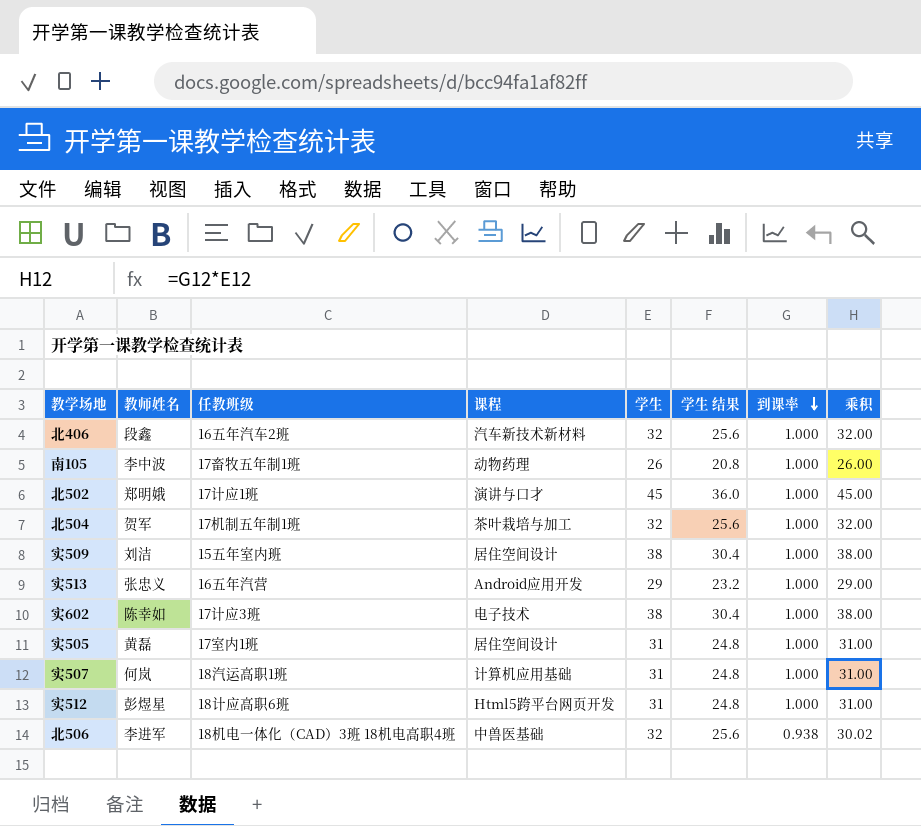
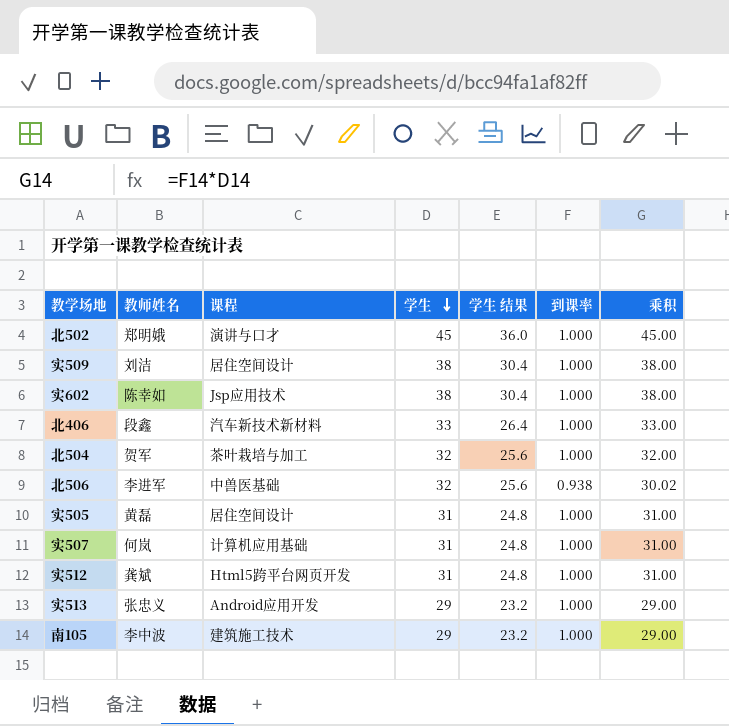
row order: 到课率 descending -> 学生 descending
column 任教班级 | position: 3 -> none
实602 | 课程: 电子技术 -> Jsp应用技术
北406 | 学生: 32 -> 33
北406 | 学生 结果: 25.6 -> 26.4
北406 | 乘积: 32.00 -> 33.00
实512 | 教师姓名: 彭煜星 -> 龚斌
南105 | 课程: 动物药理 -> 建筑施工技术
南105 | 学生: 26 -> 29
南105 | 学生 结果: 20.8 -> 23.2
南105 | 乘积: 26.00 -> 29.00

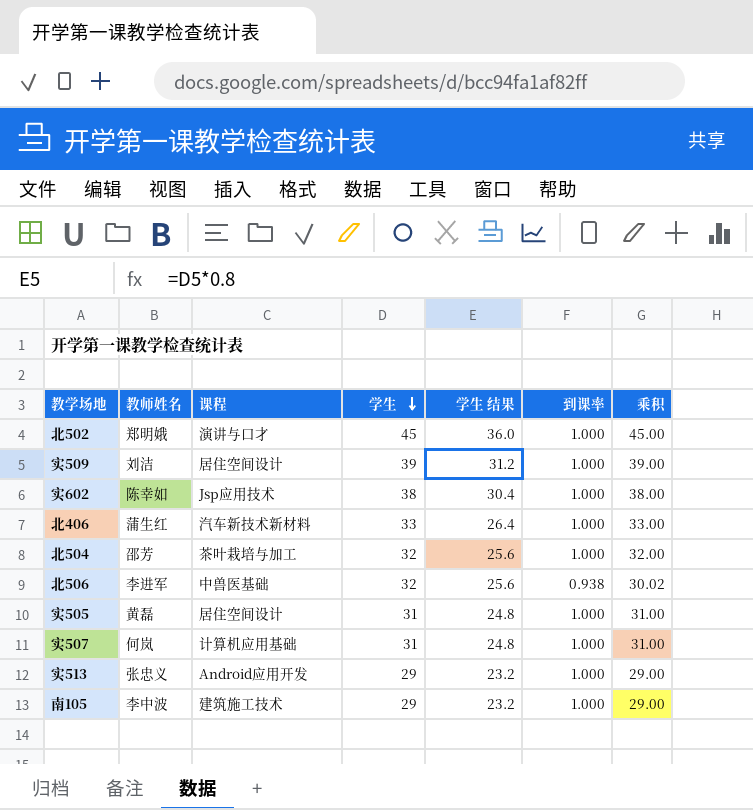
row 实512: 龚斌 | Html5跨平台网页开发 | 31 | 24.8 | 1.000 | 31.00 -> none
实509 | 学生: 38 -> 39
实509 | 学生 结果: 30.4 -> 31.2
实509 | 乘积: 38.00 -> 39.00
北406 | 教师姓名: 段鑫 -> 蒲生红
北504 | 教师姓名: 贺军 -> 邵芳

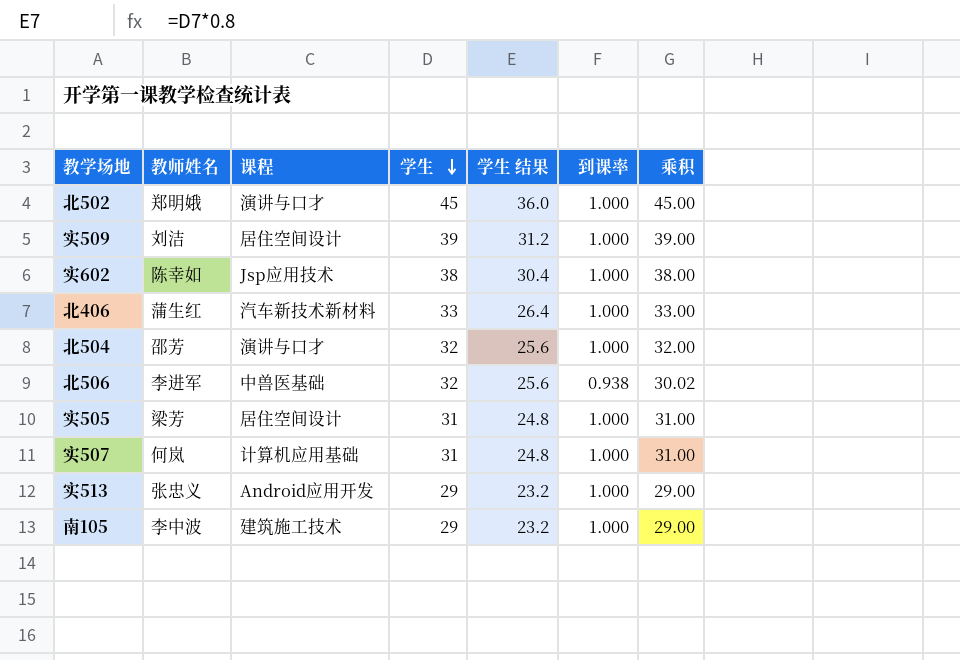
北504 | 课程: 茶叶栽培与加工 -> 演讲与口才
实505 | 教师姓名: 黄磊 -> 梁芳

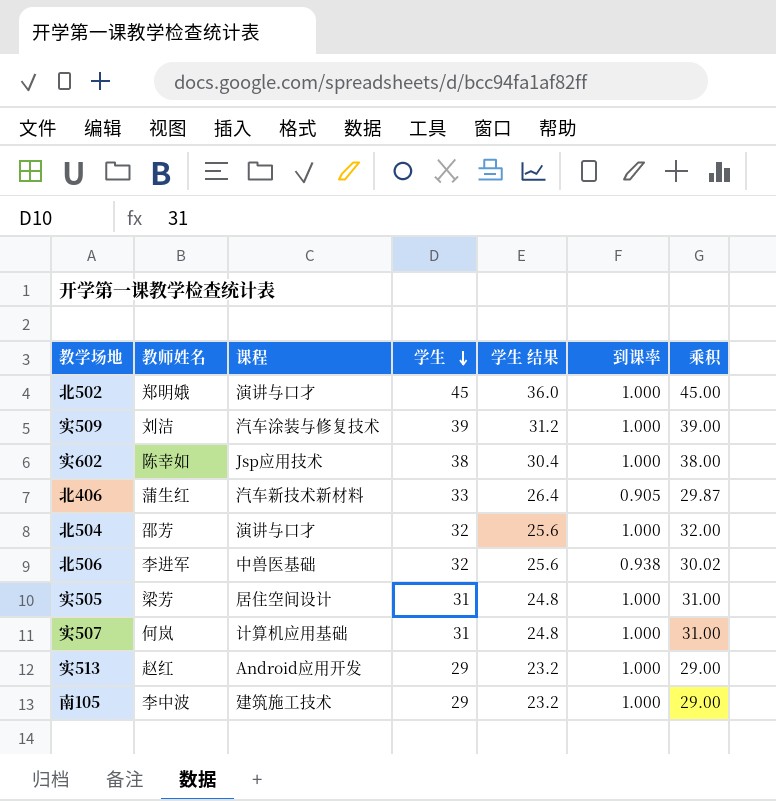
实509 | 课程: 居住空间设计 -> 汽车涂装与修复技术
北406 | 到课率: 1.000 -> 0.905
北406 | 乘积: 33.00 -> 29.87
实513 | 教师姓名: 张忠义 -> 赵红

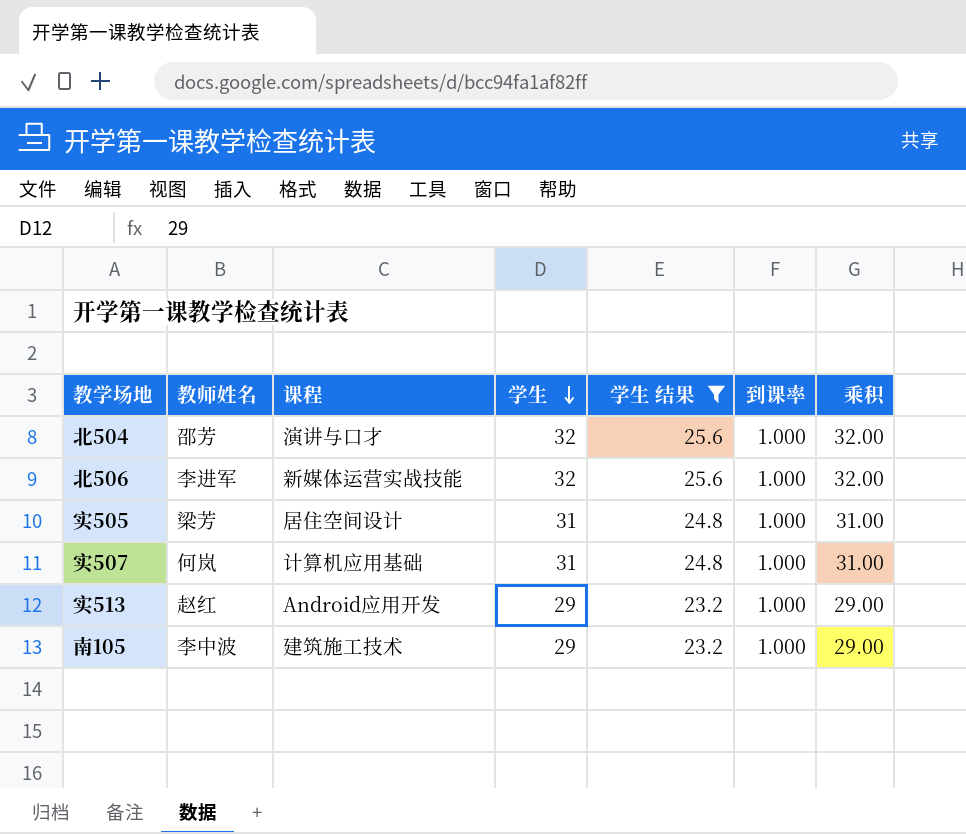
filter: none -> 学生 结果 <= 25.6
北506 | 课程: 中兽医基础 -> 新媒体运营实战技能
北506 | 到课率: 0.938 -> 1.000
北506 | 乘积: 30.02 -> 32.00

